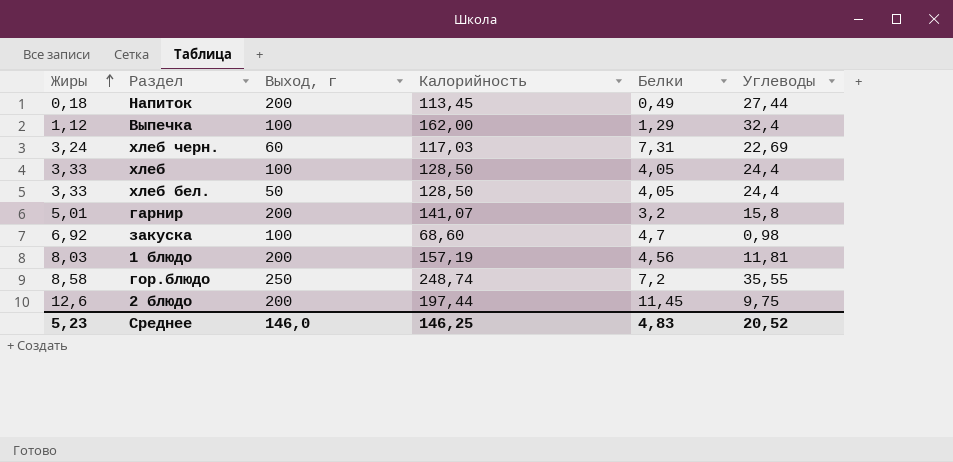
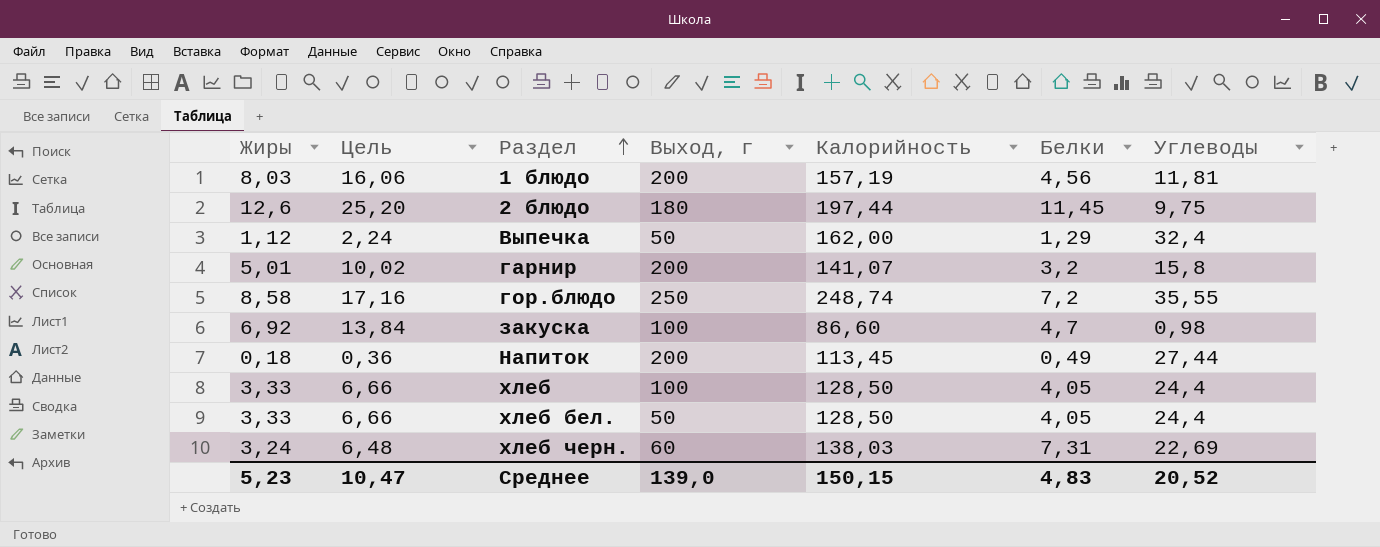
row order: Жиры ascending -> Раздел ascending
column Цель | formula: none -> [Жиры] * 2
2 блюдо | Выход, г: 200 -> 180
Выпечка | Выход, г: 100 -> 50
закуска | Калорийность: 68,60 -> 86,60
хлеб черн. | Калорийность: 117,03 -> 138,03
Среднее | Выход, г: 146,0 -> 139,0
Среднее | Калорийность: 146,25 -> 150,15

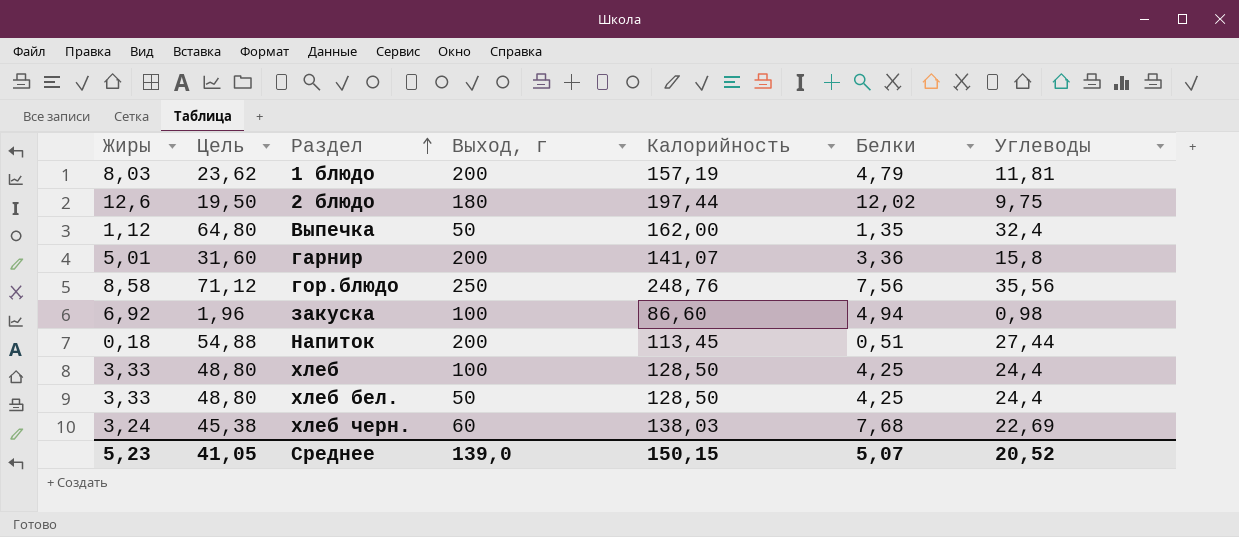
column Цель | formula: [Жиры] * 2 -> [Углеводы] * 2
1 блюдо | Белки: 4,56 -> 4,79
2 блюдо | Белки: 11,45 -> 12,02
Выпечка | Белки: 1,29 -> 1,35
гарнир | Белки: 3,2 -> 3,36
гор.блюдо | Калорийность: 248,74 -> 248,76
гор.блюдо | Белки: 7,2 -> 7,56
гор.блюдо | Углеводы: 35,55 -> 35,56
закуска | Белки: 4,7 -> 4,94
Напиток | Белки: 0,49 -> 0,51
хлеб | Белки: 4,05 -> 4,25
хлеб бел. | Белки: 4,05 -> 4,25
хлеб черн. | Белки: 7,31 -> 7,68
Среднее | Цель: 10,47 -> 41,05
Среднее | Белки: 4,83 -> 5,07

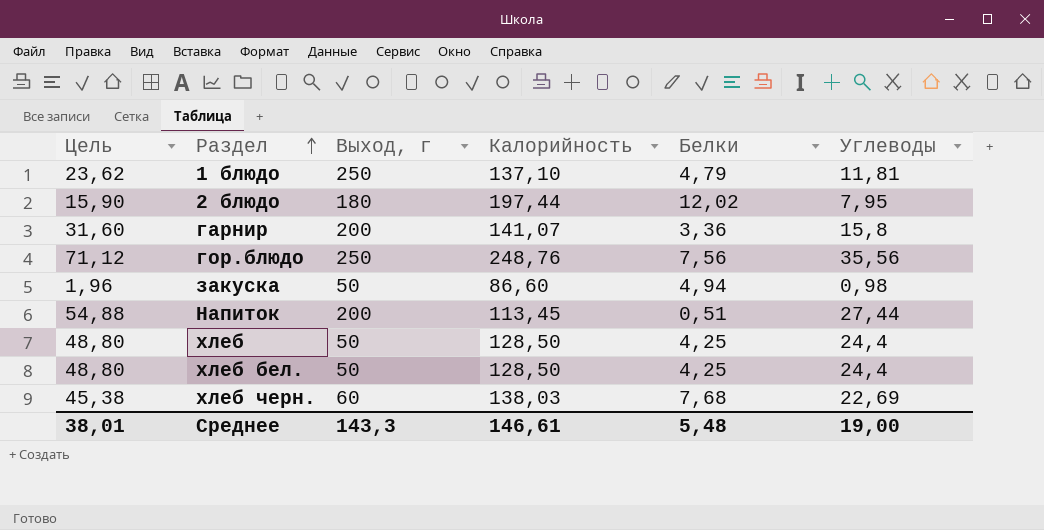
column Жиры | position: 1 -> none
row Выпечка: 1,12 | 64,80 | 50 | 162,00 | 1,35 | 32,4 -> none
1 блюдо | Выход, г: 200 -> 250
1 блюдо | Калорийность: 157,19 -> 137,10
2 блюдо | Цель: 19,50 -> 15,90
2 блюдо | Углеводы: 9,75 -> 7,95
закуска | Выход, г: 100 -> 50
хлеб | Выход, г: 100 -> 50
Среднее | Цель: 41,05 -> 38,01
Среднее | Выход, г: 139,0 -> 143,3
Среднее | Калорийность: 150,15 -> 146,61
Среднее | Белки: 5,07 -> 5,48
Среднее | Углеводы: 20,52 -> 19,00

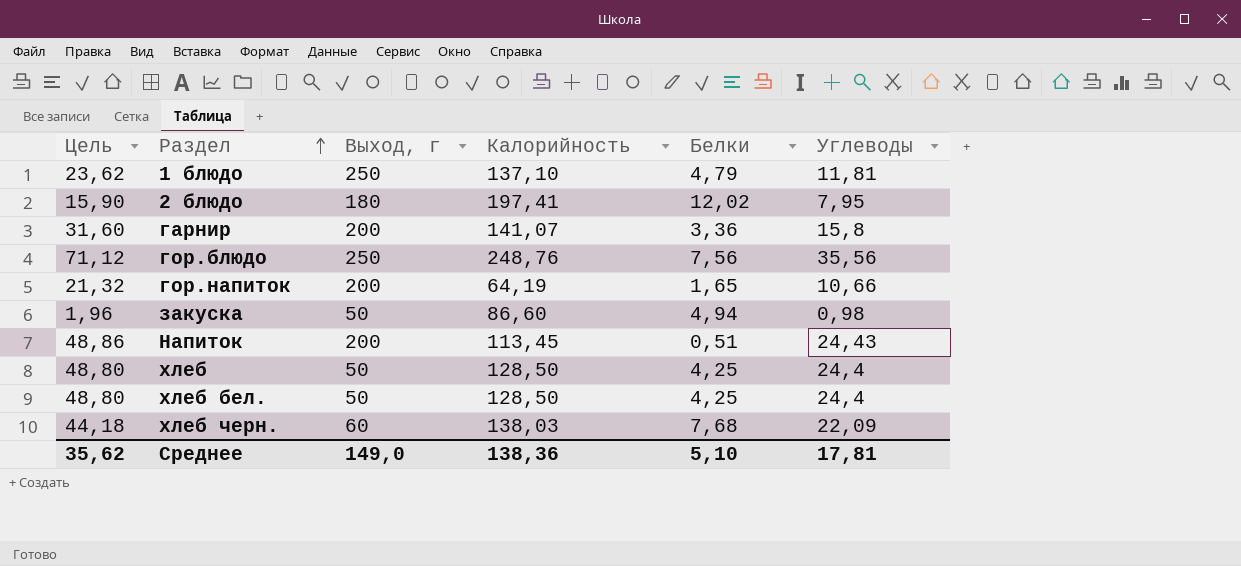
2 блюдо | Калорийность: 197,44 -> 197,41
row гор.напиток: none -> 21,32 | 200 | 64,19 | 1,65 | 10,66
Напиток | Цель: 54,88 -> 48,86
Напиток | Углеводы: 27,44 -> 24,43
хлеб черн. | Цель: 45,38 -> 44,18
хлеб черн. | Углеводы: 22,69 -> 22,09
Среднее | Цель: 38,01 -> 35,62
Среднее | Выход, г: 143,3 -> 149,0
Среднее | Калорийность: 146,61 -> 138,36
Среднее | Белки: 5,48 -> 5,10
Среднее | Углеводы: 19,00 -> 17,81

